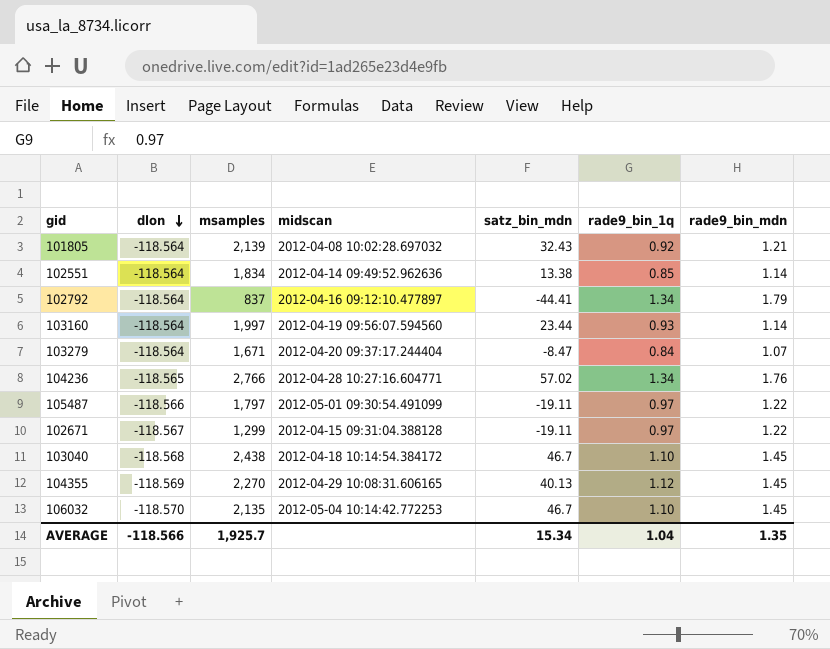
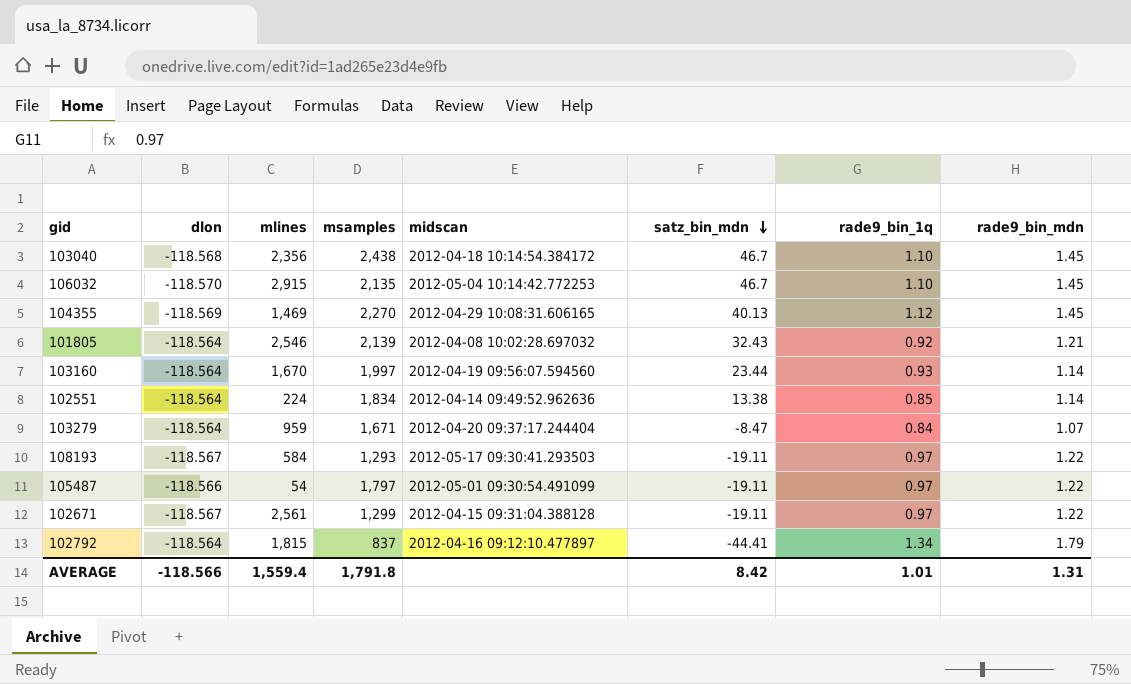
row order: dlon descending -> satz_bin_mdn descending
column mlines | position: none -> 3
row 104236: -118.565 | 2,766 | 2012-04-28 10:27:16.604771 | 57.02 | 1.34 | 1.76 -> none
row 108193: none -> -118.567 | 584 | 1,293 | 2012-05-17 09:30:41.293503 | -19.11 | 0.97 | 1.22
AVERAGE | msamples: 1,925.7 -> 1,791.8
AVERAGE | satz_bin_mdn: 15.34 -> 8.42
AVERAGE | rade9_bin_1q: 1.04 -> 1.01
AVERAGE | rade9_bin_mdn: 1.35 -> 1.31

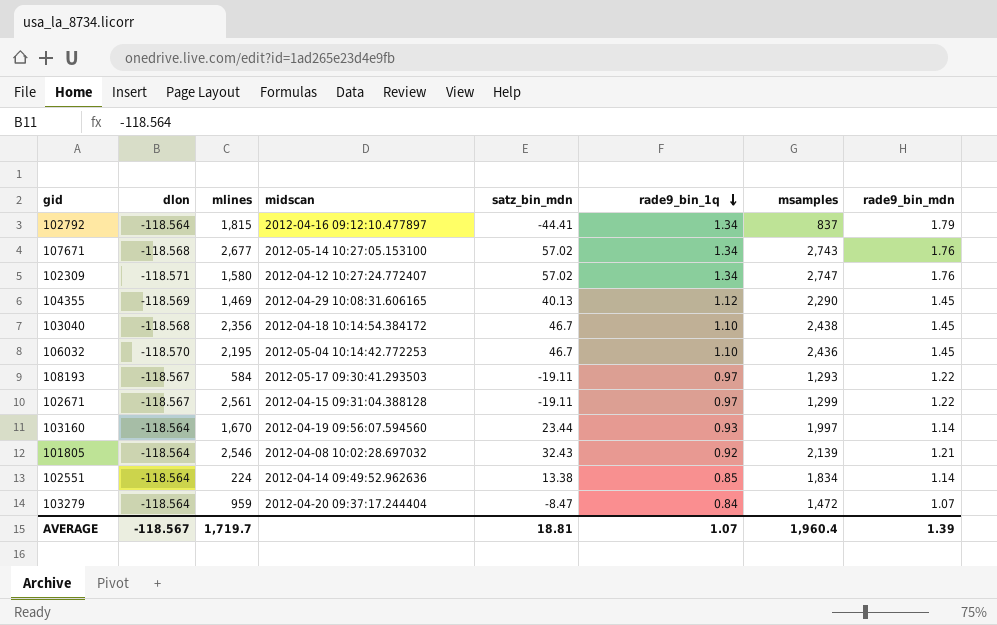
row order: satz_bin_mdn descending -> rade9_bin_1q descending
column msamples | position: 4 -> 7
row 105487: -118.566 | 54 | 1,797 | 2012-05-01 09:30:54.491099 | -19.11 | 0.97 | 1.22 -> none
row 107671: none -> -118.568 | 2,677 | 2012-05-14 10:27:05.153100 | 57.02 | 1.34 | 2,743 | 1.76
row 102309: none -> -118.571 | 1,580 | 2012-04-12 10:27:24.772407 | 57.02 | 1.34 | 2,747 | 1.76
104355 | msamples: 2,270 -> 2,290
106032 | mlines: 2,915 -> 2,195
106032 | msamples: 2,135 -> 2,436
103279 | msamples: 1,671 -> 1,472
AVERAGE | dlon: -118.566 -> -118.567
AVERAGE | mlines: 1,559.4 -> 1,719.7
AVERAGE | satz_bin_mdn: 8.42 -> 18.81
AVERAGE | rade9_bin_1q: 1.01 -> 1.07
AVERAGE | msamples: 1,791.8 -> 1,960.4
AVERAGE | rade9_bin_mdn: 1.31 -> 1.39

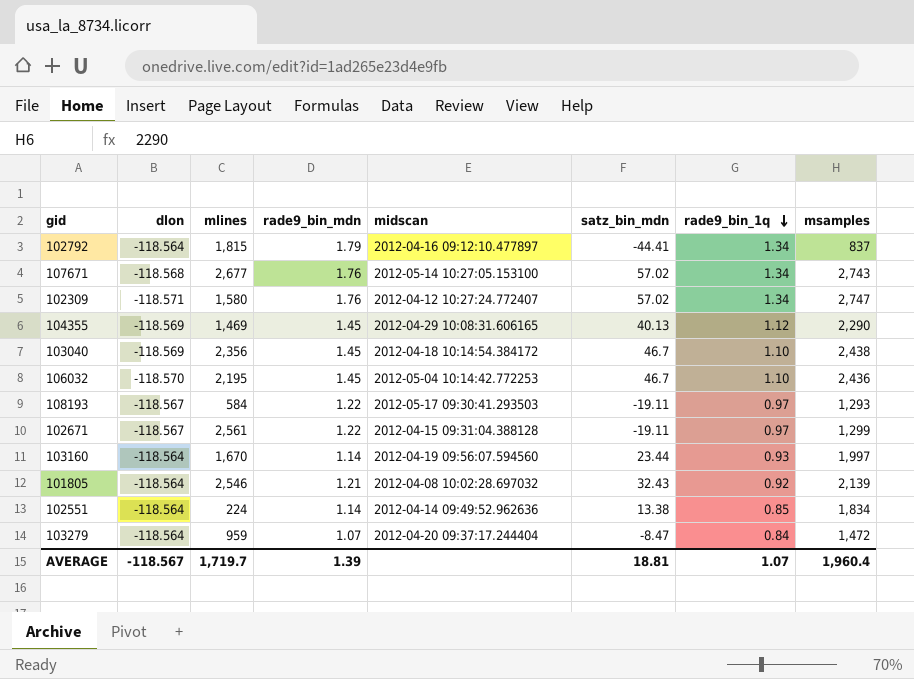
column rade9_bin_mdn | position: 8 -> 4
103040 | dlon: -118.568 -> -118.569

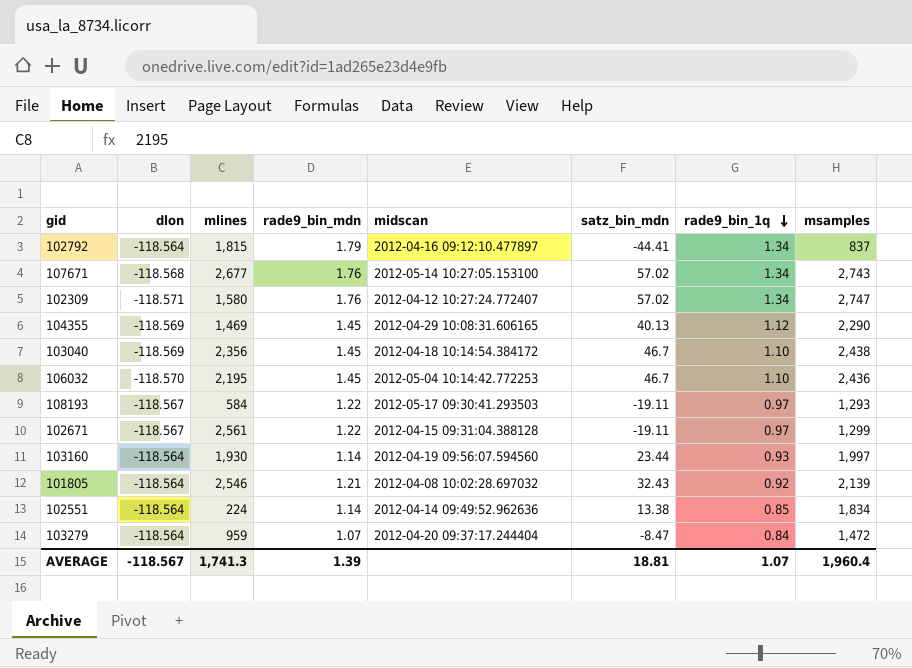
103160 | mlines: 1,670 -> 1,930
AVERAGE | mlines: 1,719.7 -> 1,741.3

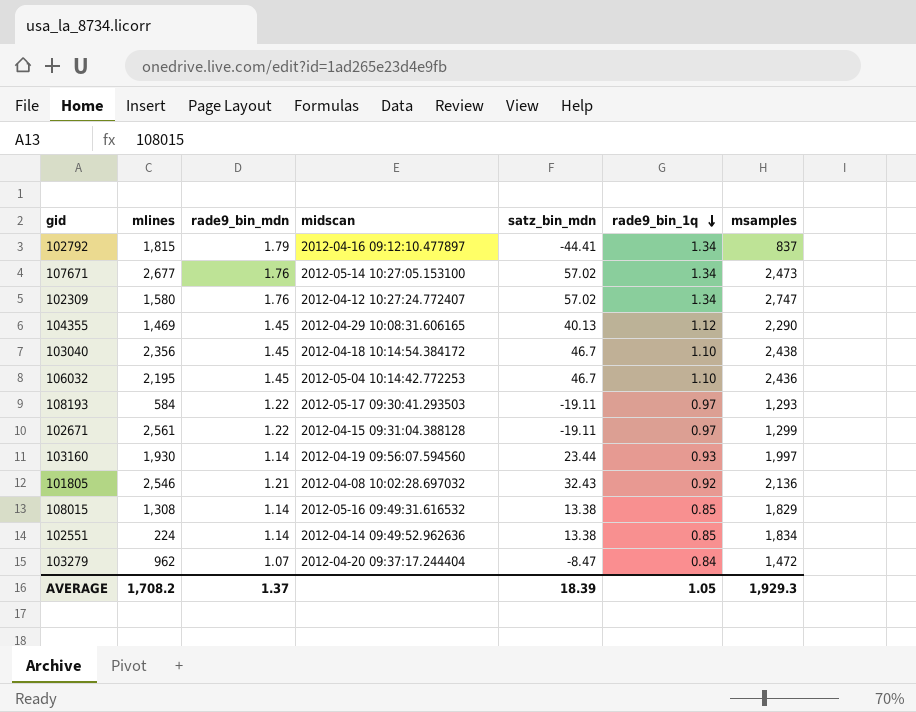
column dlon | position: 2 -> none
107671 | msamples: 2,743 -> 2,473
101805 | msamples: 2,139 -> 2,136
row 108015: none -> 1,308 | 1.14 | 2012-05-16 09:49:31.616532 | 13.38 | 0.85 | 1,829
103279 | mlines: 959 -> 962
AVERAGE | mlines: 1,741.3 -> 1,708.2
AVERAGE | rade9_bin_mdn: 1.39 -> 1.37
AVERAGE | satz_bin_mdn: 18.81 -> 18.39
AVERAGE | rade9_bin_1q: 1.07 -> 1.05
AVERAGE | msamples: 1,960.4 -> 1,929.3

